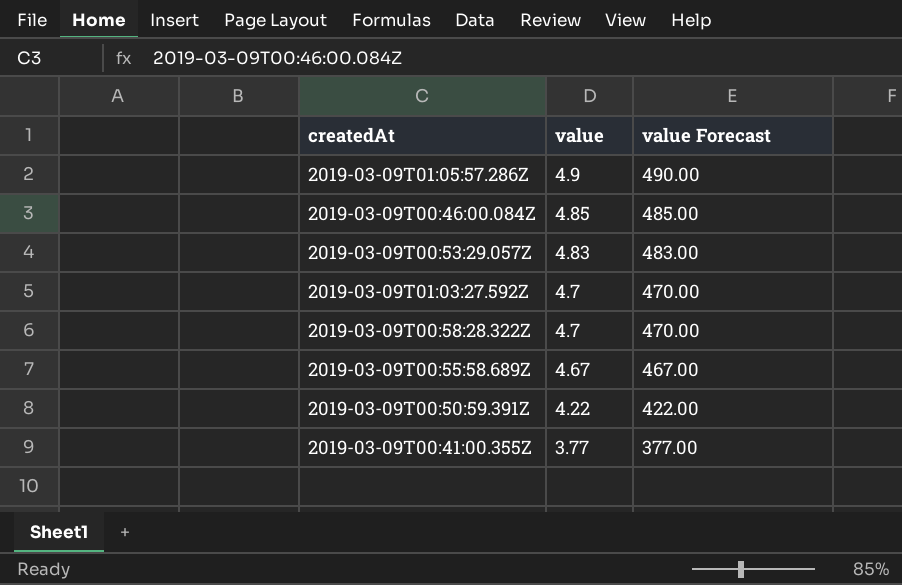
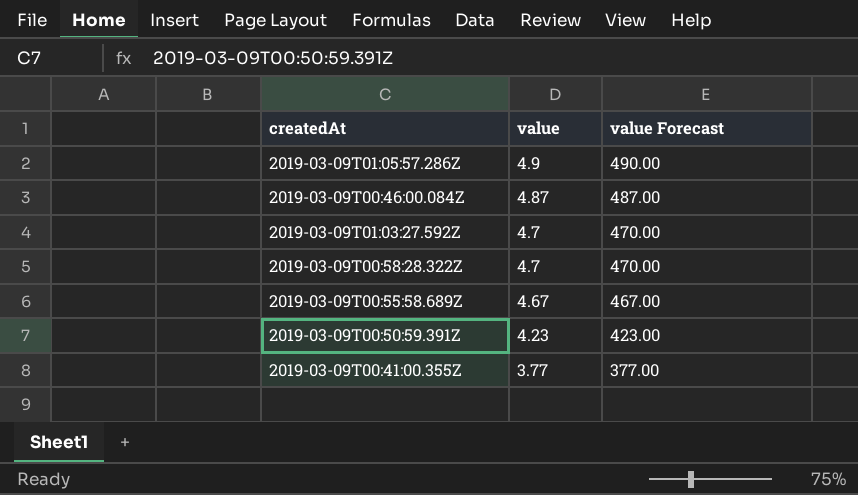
row 2019-03-09T00:53:29.057Z: 4.83 | 483.00 -> none
2019-03-09T00:46:00.084Z | value: 4.85 -> 4.87
2019-03-09T00:46:00.084Z | value Forecast: 485.00 -> 487.00
2019-03-09T00:50:59.391Z | value: 4.22 -> 4.23
2019-03-09T00:50:59.391Z | value Forecast: 422.00 -> 423.00

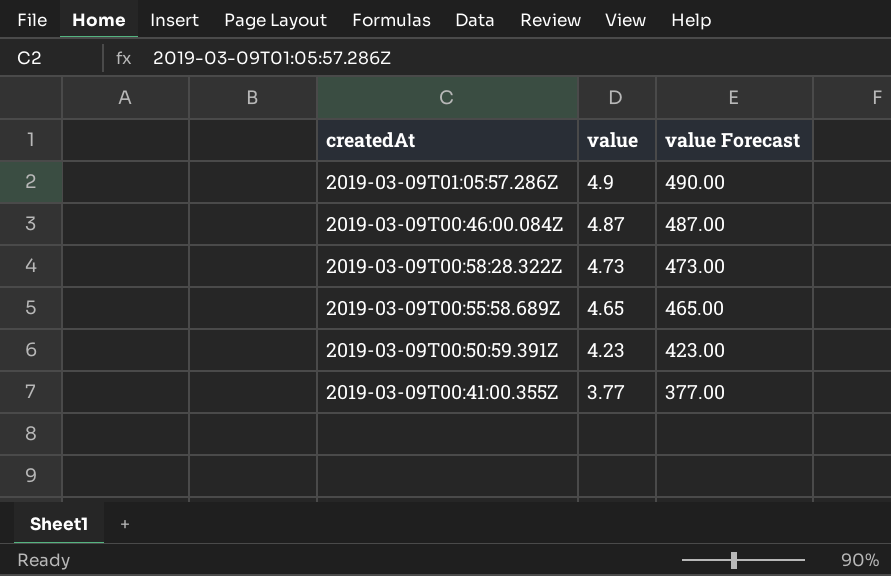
row 2019-03-09T01:03:27.592Z: 4.7 | 470.00 -> none
2019-03-09T00:58:28.322Z | value: 4.7 -> 4.73
2019-03-09T00:58:28.322Z | value Forecast: 470.00 -> 473.00
2019-03-09T00:55:58.689Z | value: 4.67 -> 4.65
2019-03-09T00:55:58.689Z | value Forecast: 467.00 -> 465.00

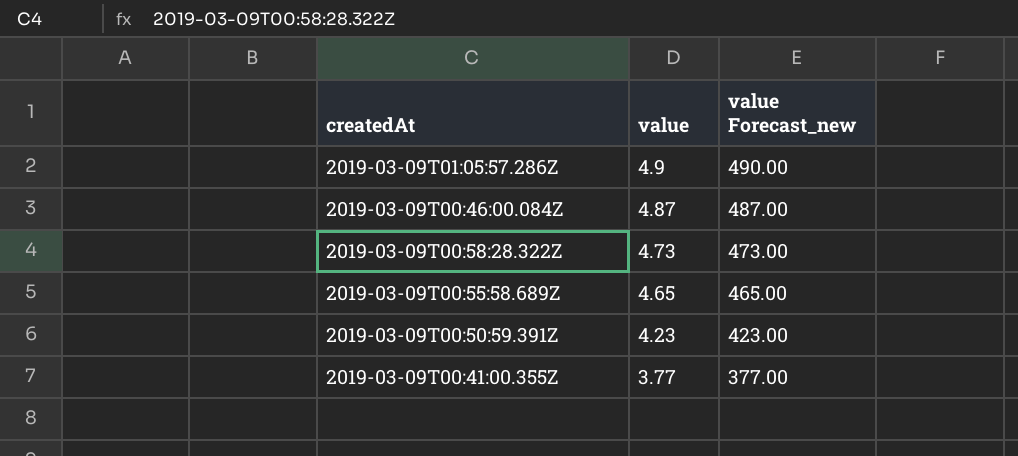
column name: value Forecast -> value Forecast_new

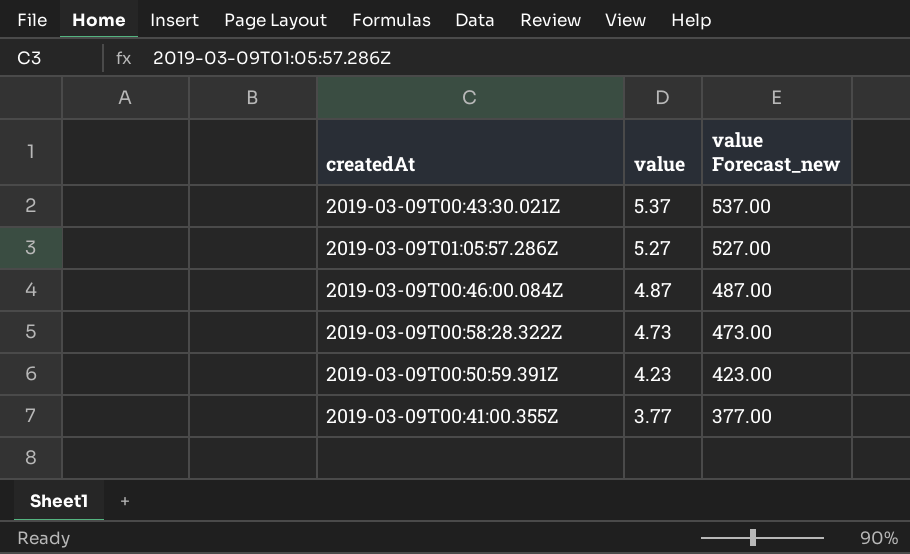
row 2019-03-09T00:55:58.689Z: 4.65 | 465.00 -> none
row 2019-03-09T00:43:30.021Z: none -> 5.37 | 537.00
2019-03-09T01:05:57.286Z | value: 4.9 -> 5.27
2019-03-09T01:05:57.286Z | value Forecast_new: 490.00 -> 527.00

